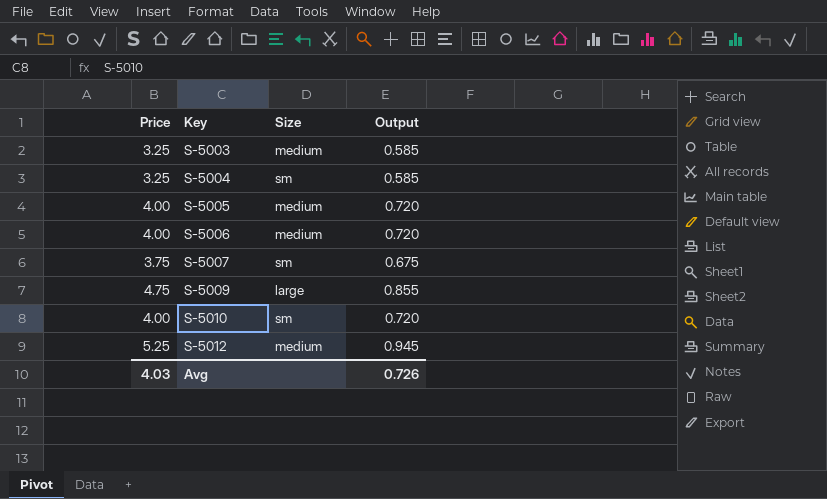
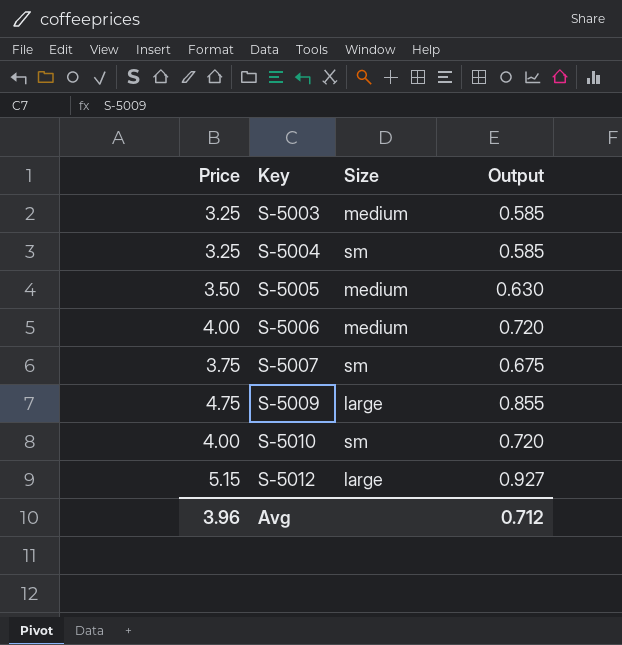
S-5005 | Price: 4.00 -> 3.50
S-5005 | Output: 0.720 -> 0.630
S-5012 | Price: 5.25 -> 5.15
S-5012 | Size: medium -> large
S-5012 | Output: 0.945 -> 0.927
Avg | Price: 4.03 -> 3.96
Avg | Output: 0.726 -> 0.712

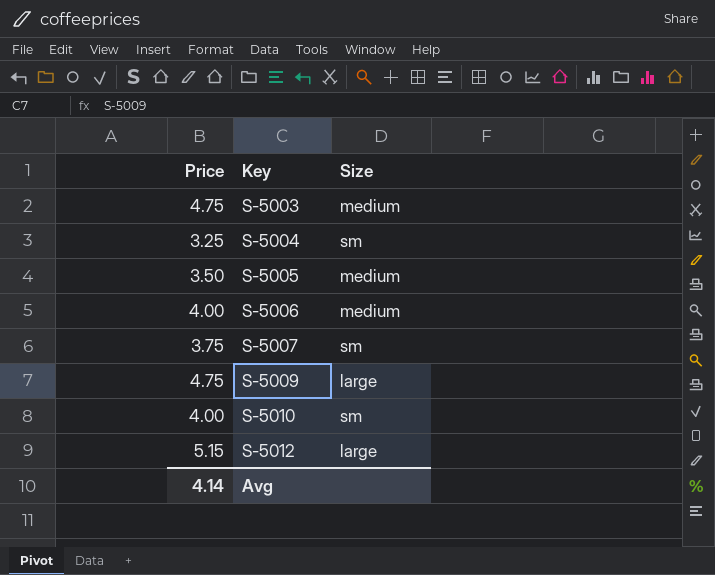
column Output | formula: [Price] * 0.18 -> none
S-5003 | Price: 3.25 -> 4.75
Avg | Price: 3.96 -> 4.14

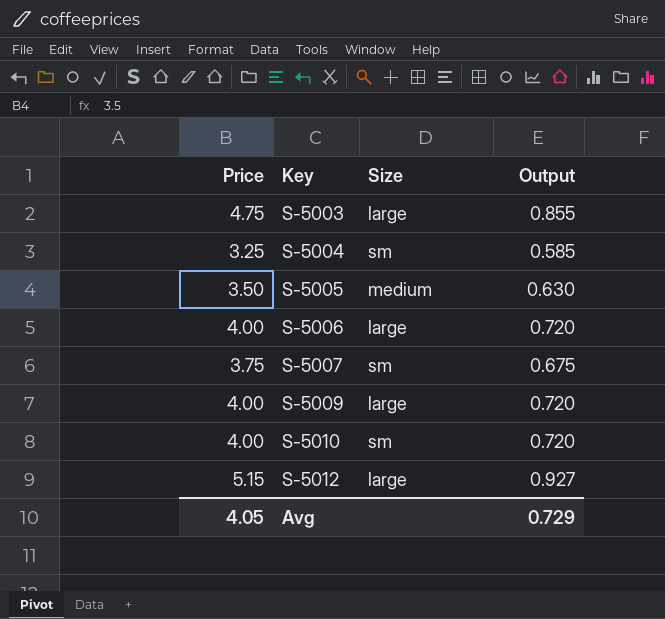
column Output | formula: none -> [Price] * 0.18
S-5003 | Size: medium -> large
S-5006 | Size: medium -> large
S-5009 | Price: 4.75 -> 4.00
Avg | Price: 4.14 -> 4.05

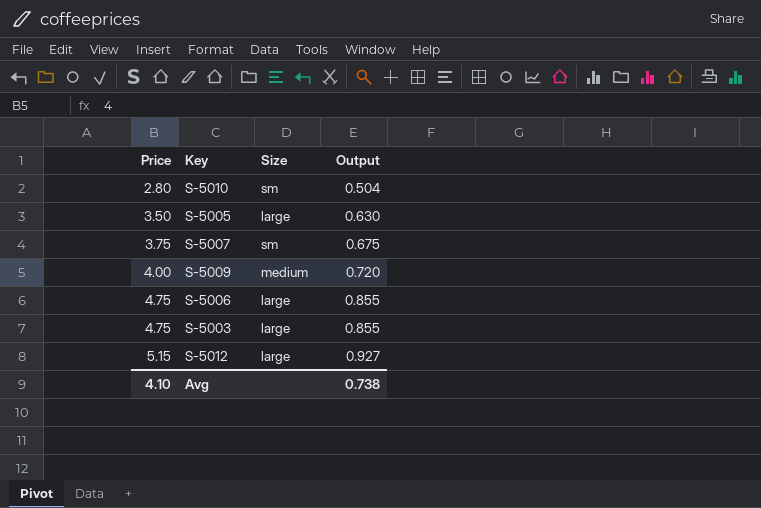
row order: Key ascending -> Price ascending
row S-5004: 3.25 | sm | 0.585 -> none
S-5010 | Price: 4.00 -> 2.80
S-5010 | Output: 0.720 -> 0.504
S-5005 | Size: medium -> large
S-5009 | Size: large -> medium
S-5006 | Price: 4.00 -> 4.75
S-5006 | Output: 0.720 -> 0.855
Avg | Price: 4.05 -> 4.10
Avg | Output: 0.729 -> 0.738

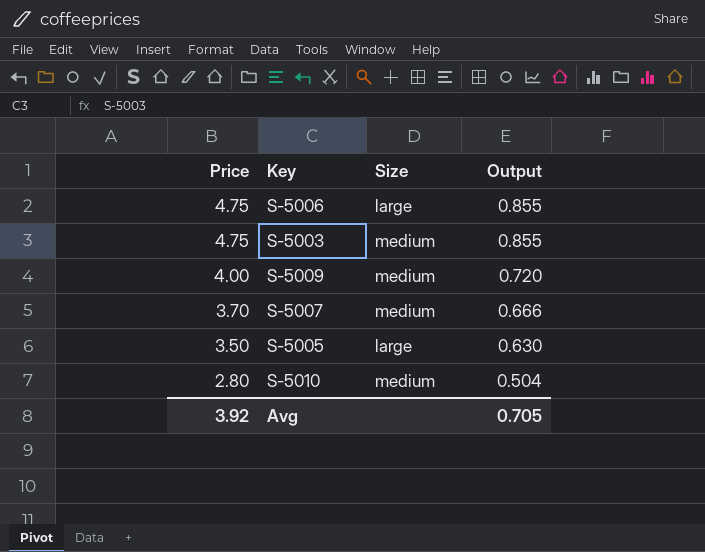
row order: Price ascending -> Price descending
row S-5012: 5.15 | large | 0.927 -> none
S-5003 | Size: large -> medium
S-5007 | Price: 3.75 -> 3.70
S-5007 | Size: sm -> medium
S-5007 | Output: 0.675 -> 0.666
S-5010 | Size: sm -> medium
Avg | Price: 4.10 -> 3.92
Avg | Output: 0.738 -> 0.705

